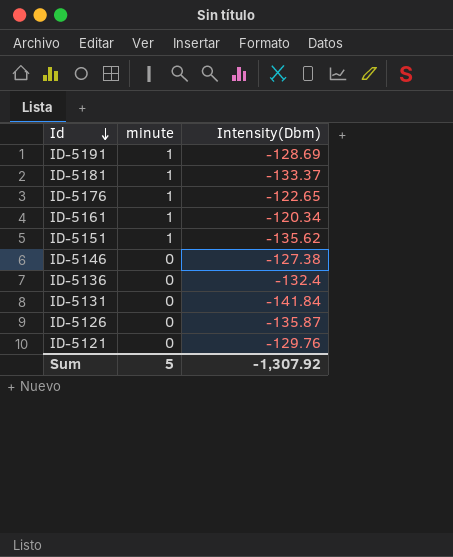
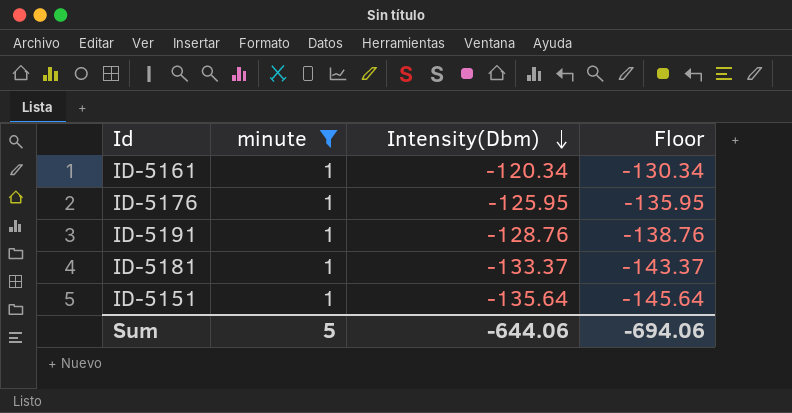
filter: none -> minute = 1
row order: Id descending -> Intensity(Dbm) descending
column Floor | formula: none -> [Intensity(Dbm)] - 10
ID-5176 | Intensity(Dbm): -122.65 -> -125.95
ID-5191 | Intensity(Dbm): -128.69 -> -128.76
ID-5151 | Intensity(Dbm): -135.62 -> -135.64
Sum | Intensity(Dbm): -1,307.92 -> -644.06

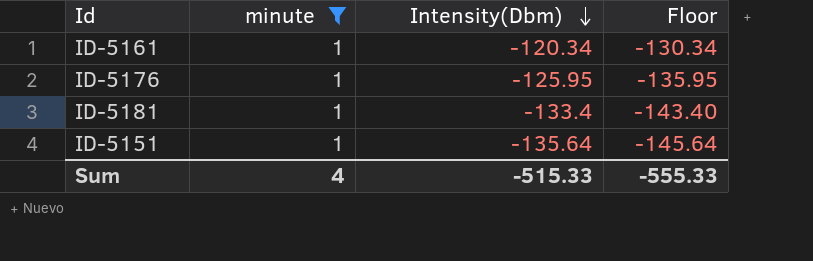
row ID-5191: 1 | -128.76 | -138.76 -> none
ID-5181 | Intensity(Dbm): -133.37 -> -133.4
ID-5181 | Floor: -143.37 -> -143.40
Sum | minute: 5 -> 4
Sum | Intensity(Dbm): -644.06 -> -515.33
Sum | Floor: -694.06 -> -555.33

